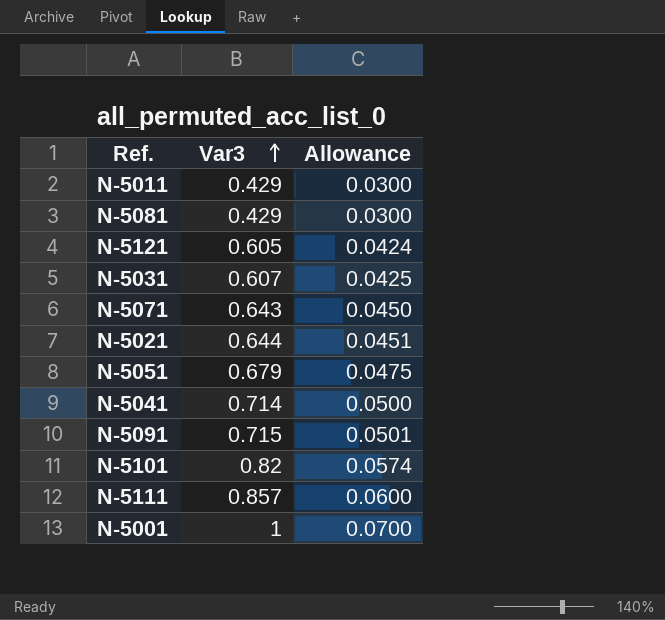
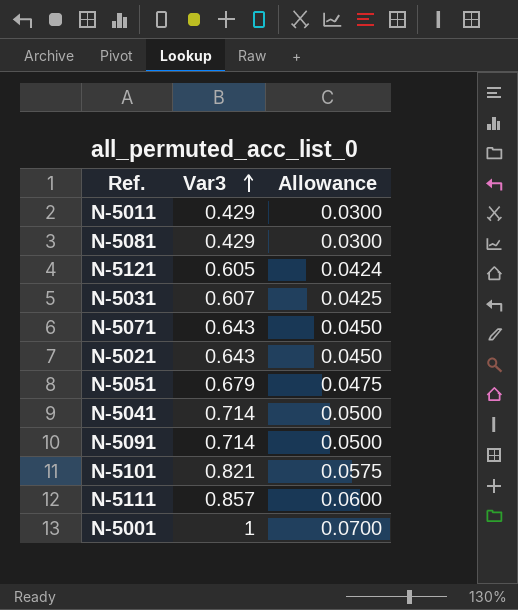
N-5021 | Var3: 0.644 -> 0.643
N-5021 | Allowance: 0.0451 -> 0.0450
N-5091 | Var3: 0.715 -> 0.714
N-5091 | Allowance: 0.0501 -> 0.0500
N-5101 | Var3: 0.82 -> 0.821
N-5101 | Allowance: 0.0574 -> 0.0575

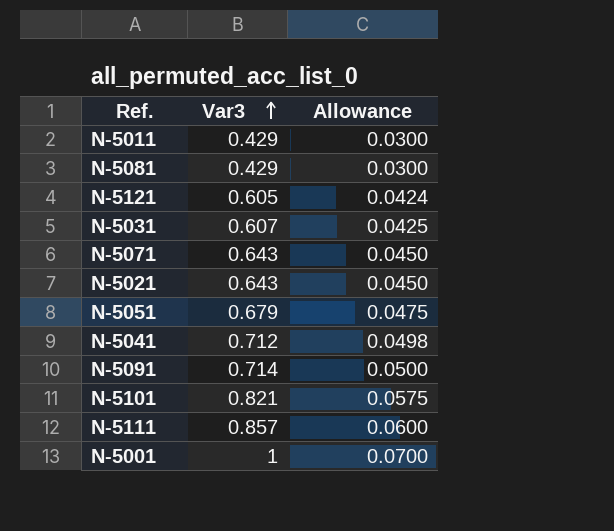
N-5041 | Var3: 0.714 -> 0.712
N-5041 | Allowance: 0.0500 -> 0.0498

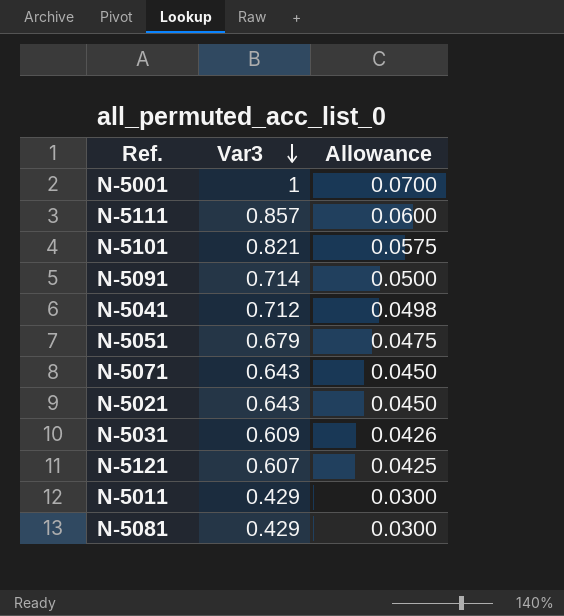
row order: Var3 ascending -> Var3 descending
N-5031 | Var3: 0.607 -> 0.609
N-5031 | Allowance: 0.0425 -> 0.0426
N-5121 | Var3: 0.605 -> 0.607
N-5121 | Allowance: 0.0424 -> 0.0425

